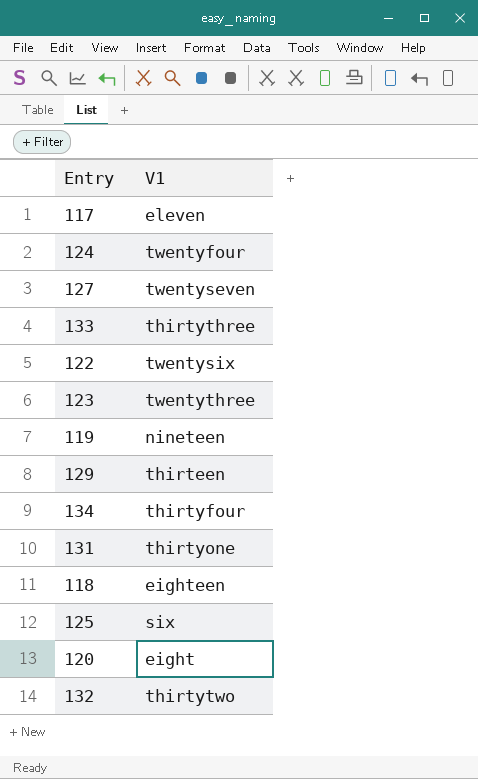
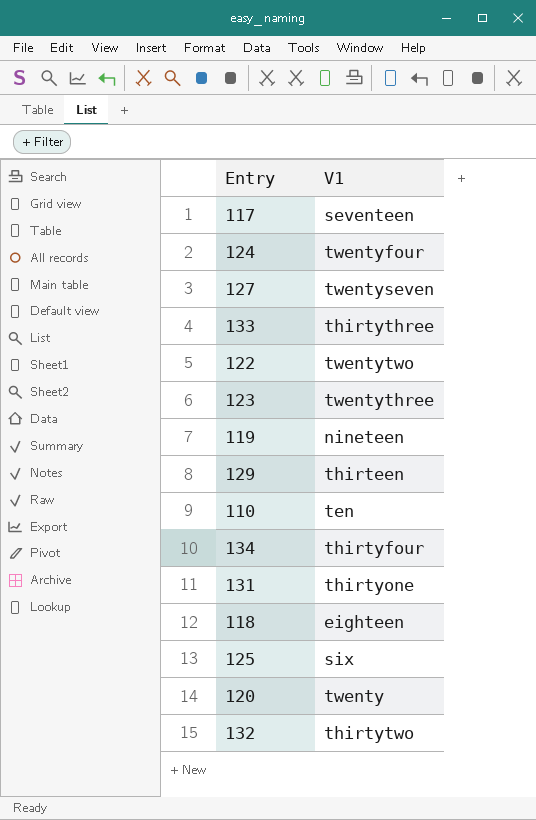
117 | V1: eleven -> seventeen
122 | V1: twentysix -> twentytwo
row 110: none -> ten
120 | V1: eight -> twenty

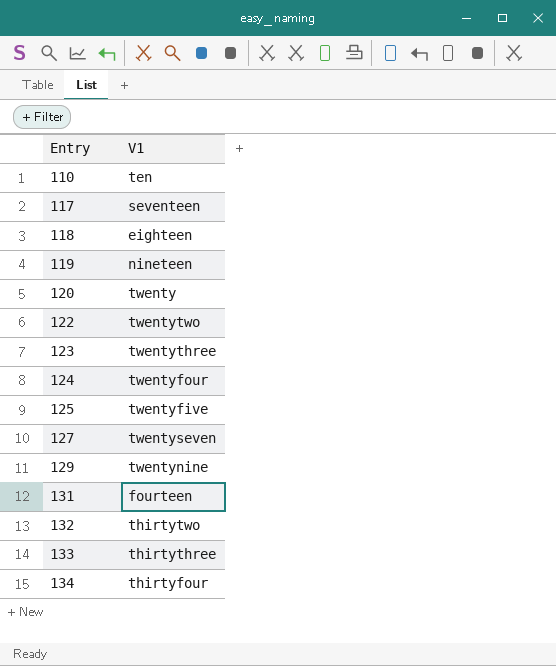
row order: none -> Entry ascending
125 | V1: six -> twentyfive
129 | V1: thirteen -> twentynine
131 | V1: thirtyone -> fourteen

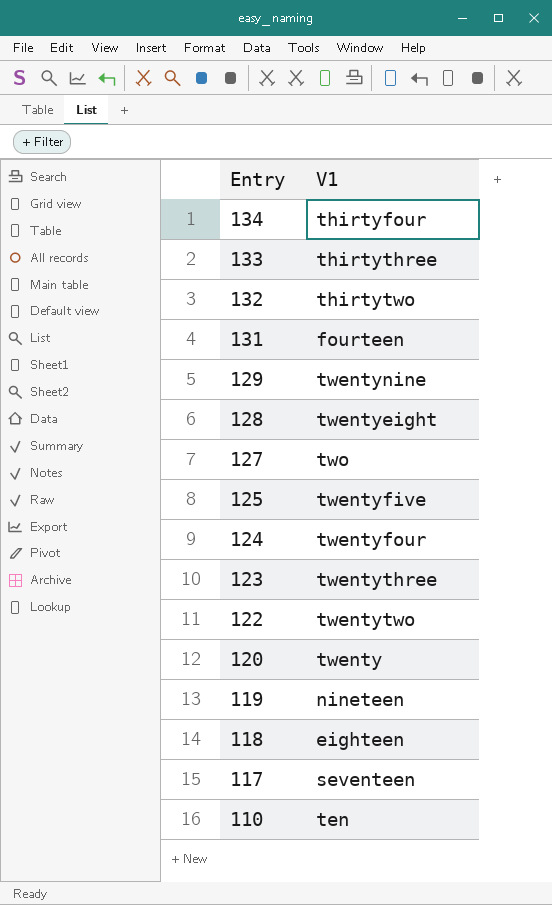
row order: Entry ascending -> Entry descending
row 128: none -> twentyeight
127 | V1: twentyseven -> two

